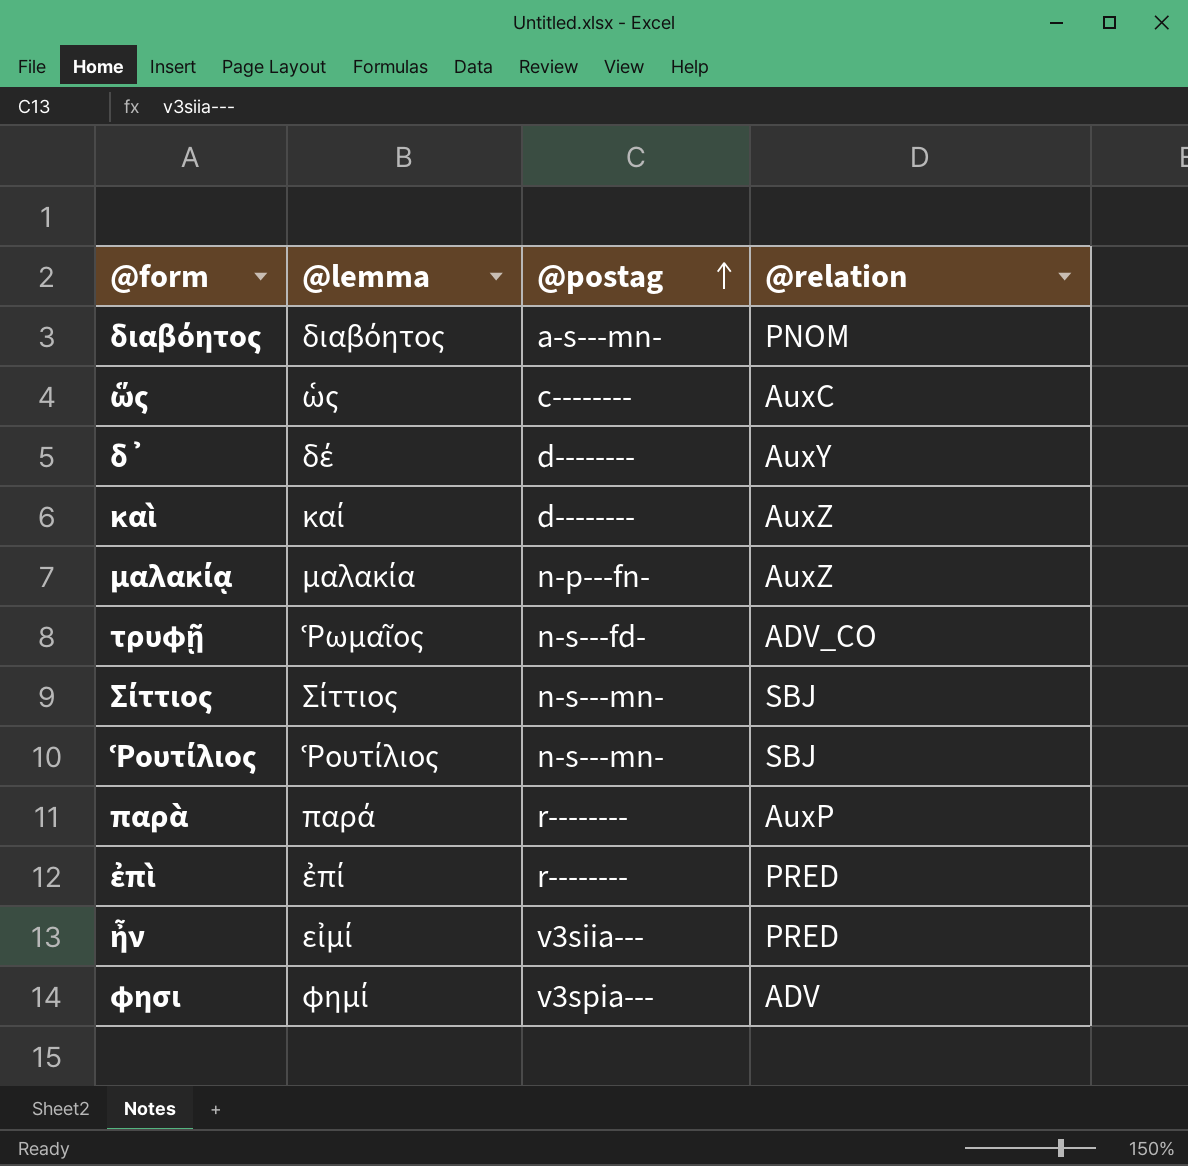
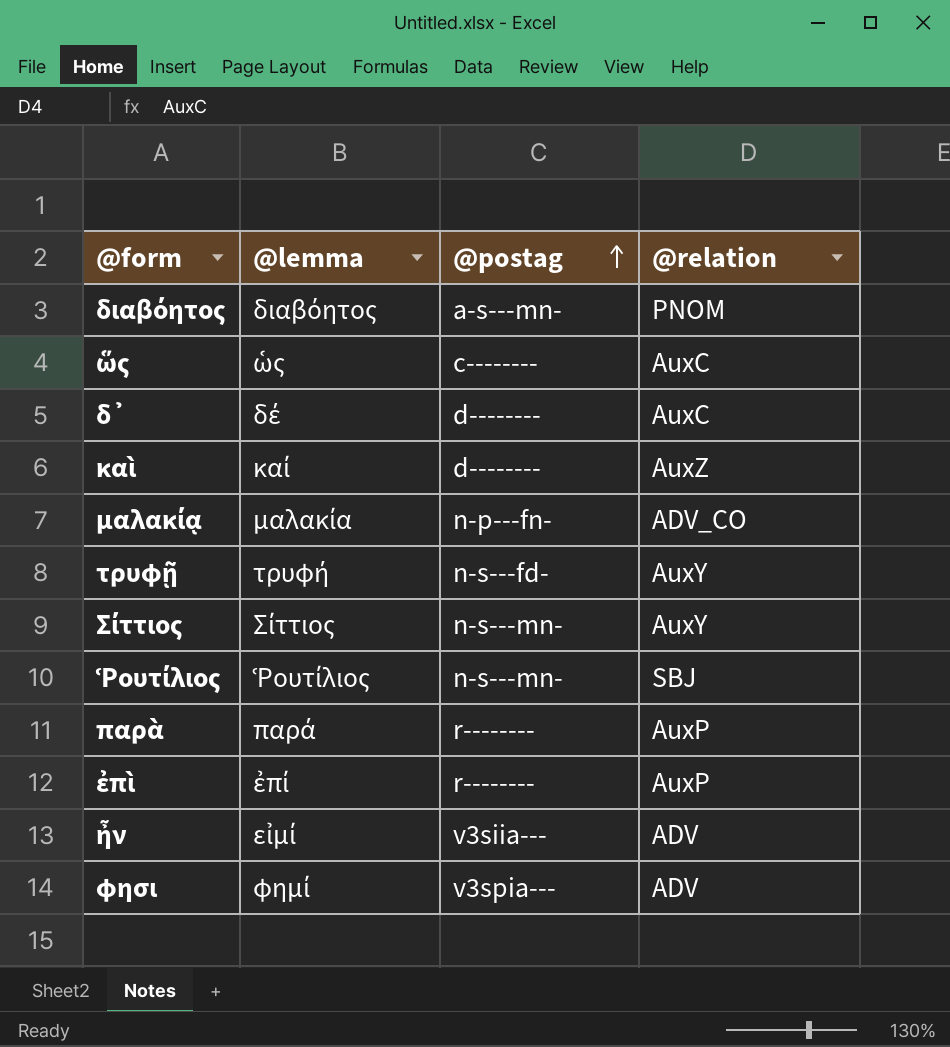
δ᾽ | @relation: AuxY -> AuxC
μαλακίᾳ | @relation: AuxZ -> ADV_CO
τρυφῇ | @lemma: Ῥωμαῖος -> τρυφή
τρυφῇ | @relation: ADV_CO -> AuxY
Σίττιος | @relation: SBJ -> AuxY
ἐπὶ | @relation: PRED -> AuxP
ἦν | @relation: PRED -> ADV

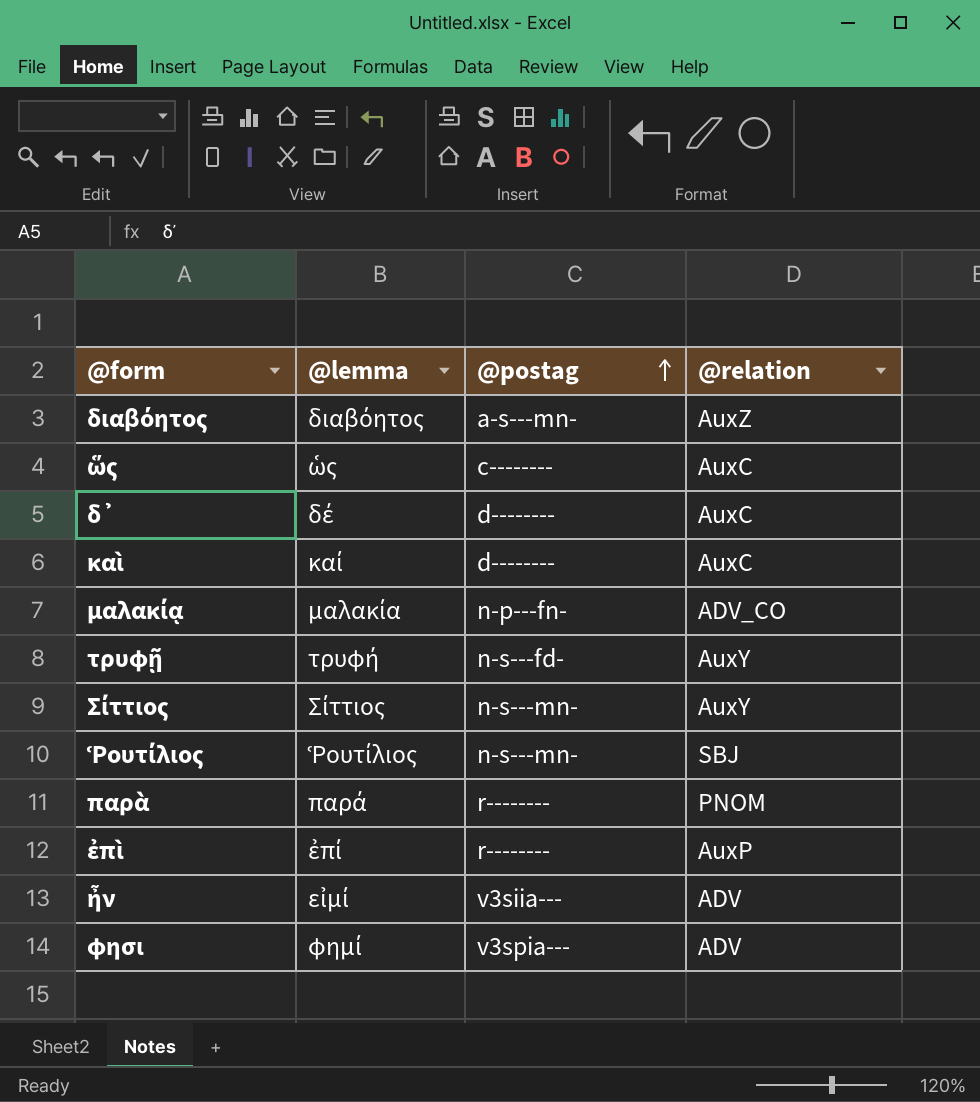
διαβόητος | @relation: PNOM -> AuxZ
καὶ | @relation: AuxZ -> AuxC
παρὰ | @relation: AuxP -> PNOM

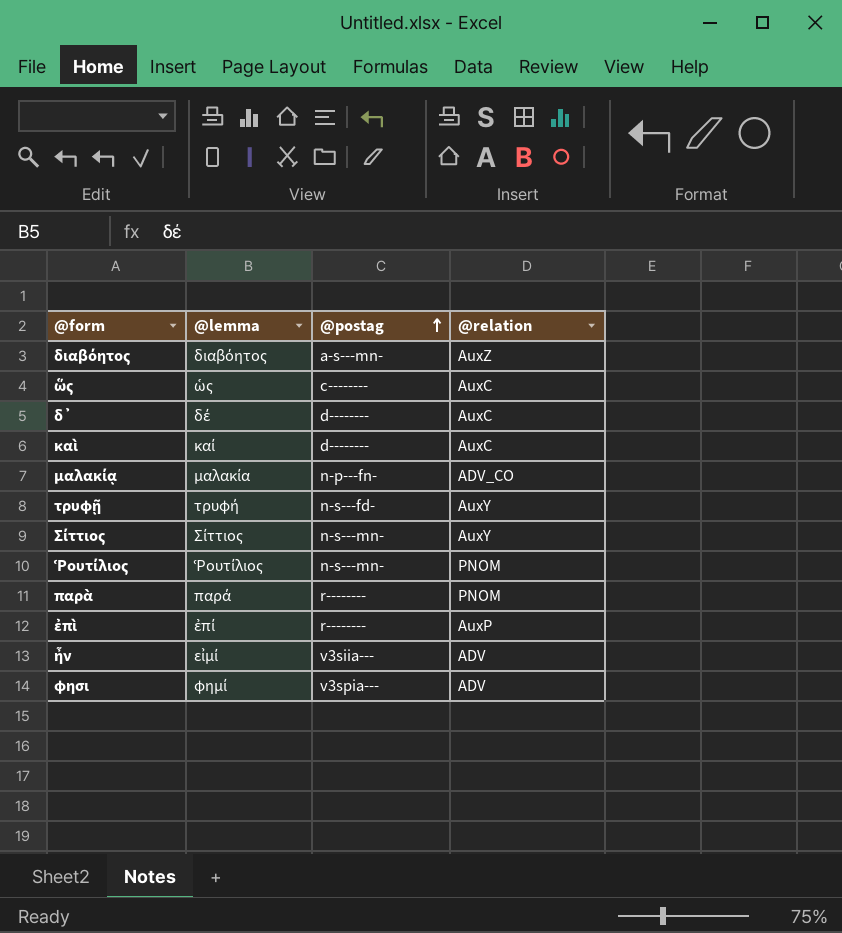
Ῥουτίλιος | @relation: SBJ -> PNOM

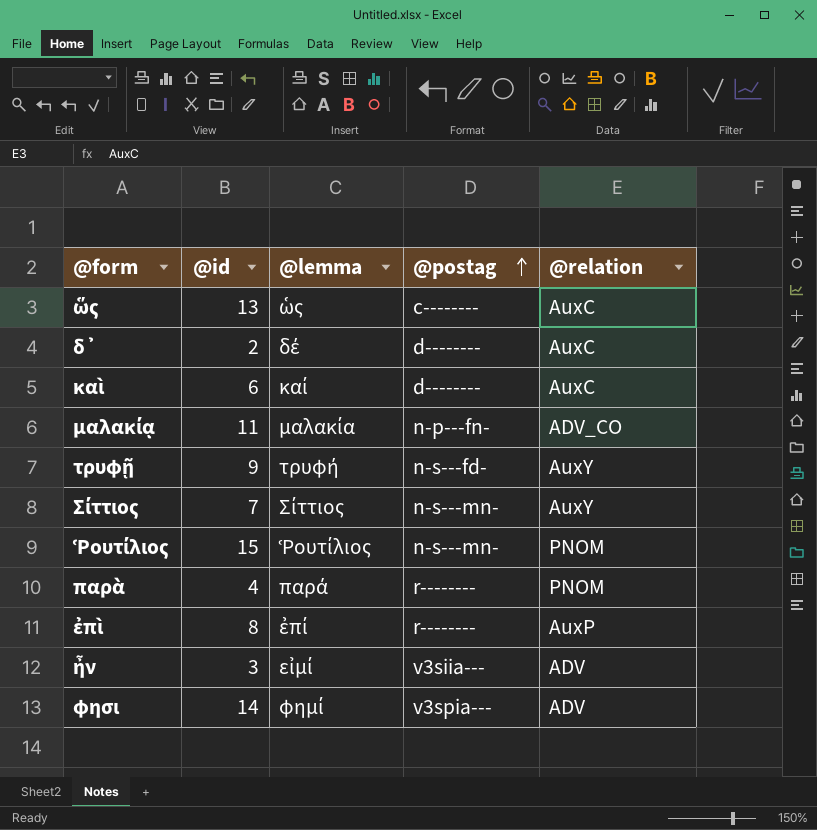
column @id | position: none -> 2
row διαβόητος: διαβόητος | a-s---mn- | AuxZ -> none

